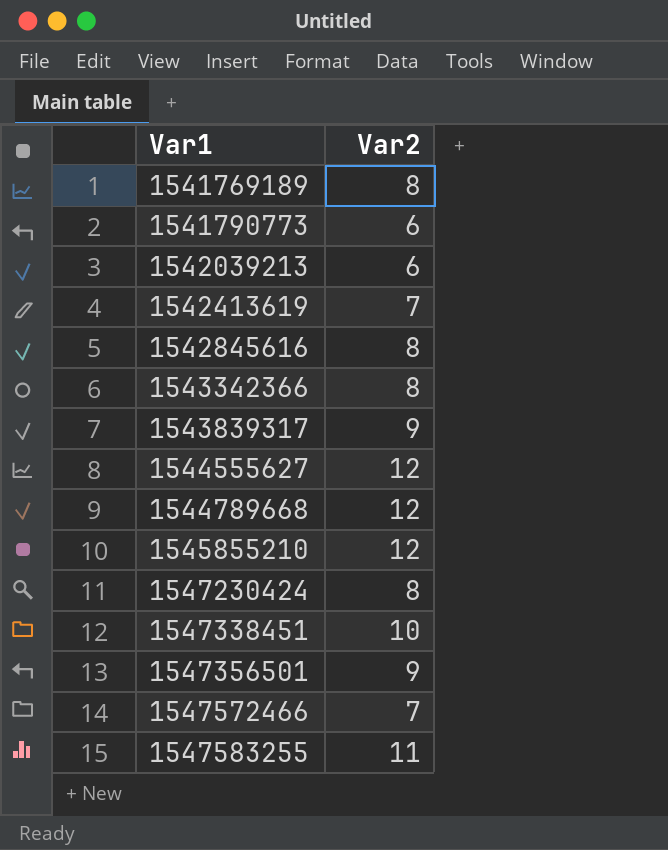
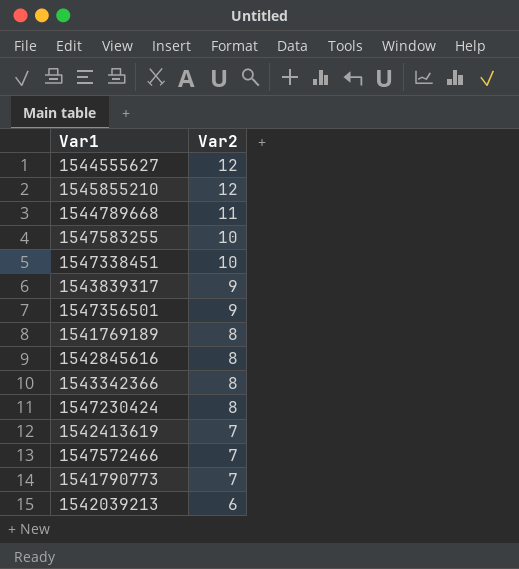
row order: Var1 ascending -> Var2 descending
1544789668 | Var2: 12 -> 11
1547583255 | Var2: 11 -> 10
1541790773 | Var2: 6 -> 7

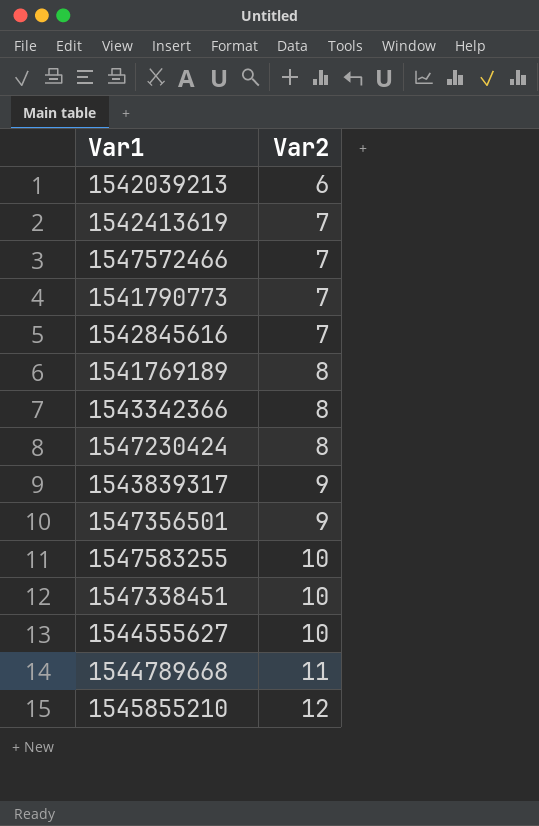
row order: Var2 descending -> Var2 ascending
1542845616 | Var2: 8 -> 7
1544555627 | Var2: 12 -> 10

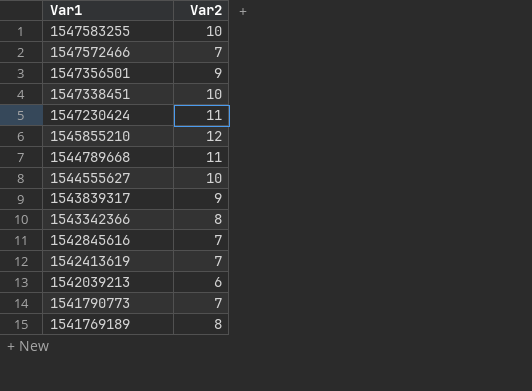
row order: Var2 ascending -> Var1 descending
1547230424 | Var2: 8 -> 11

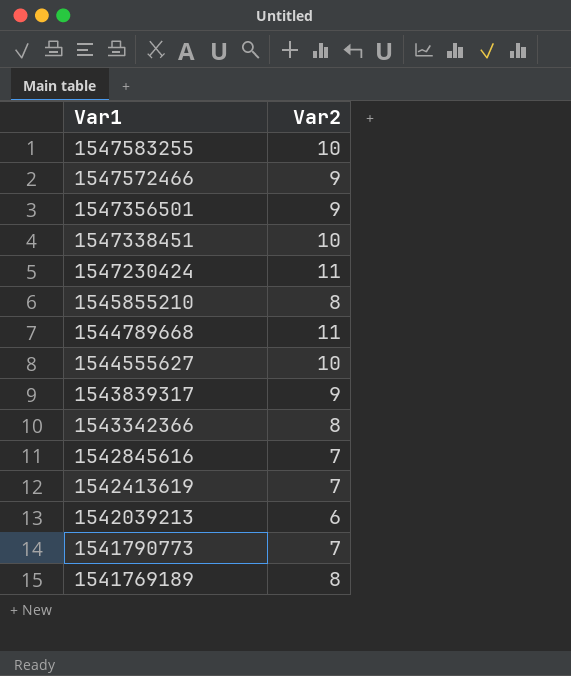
1547572466 | Var2: 7 -> 9
1545855210 | Var2: 12 -> 8

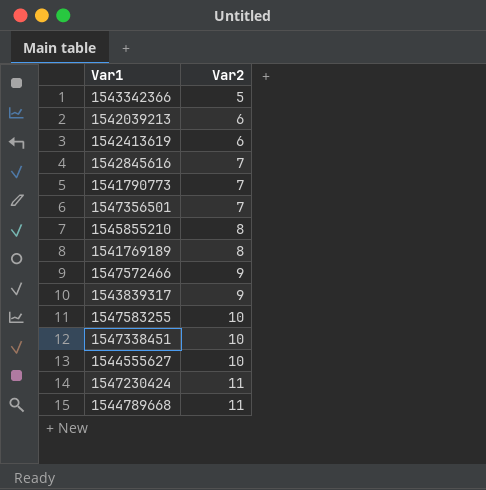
row order: Var1 descending -> Var2 ascending
1543342366 | Var2: 8 -> 5
1542413619 | Var2: 7 -> 6
1547356501 | Var2: 9 -> 7

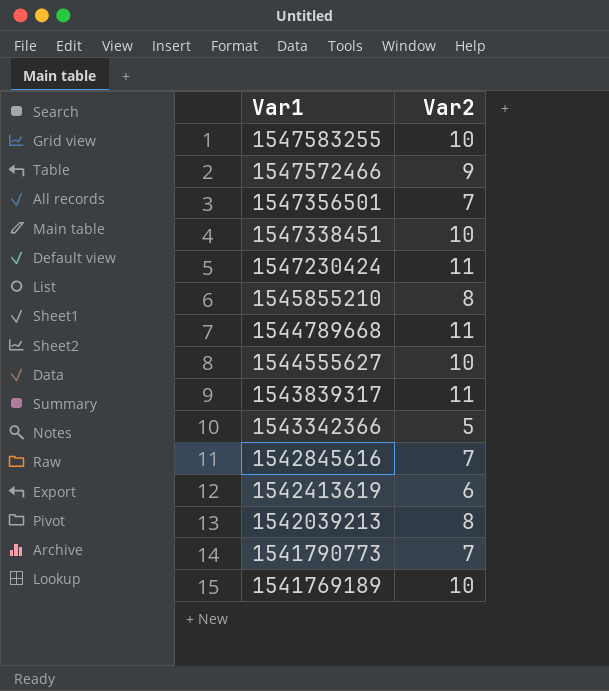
row order: Var2 ascending -> Var1 descending
1543839317 | Var2: 9 -> 11
1542039213 | Var2: 6 -> 8
1541769189 | Var2: 8 -> 10

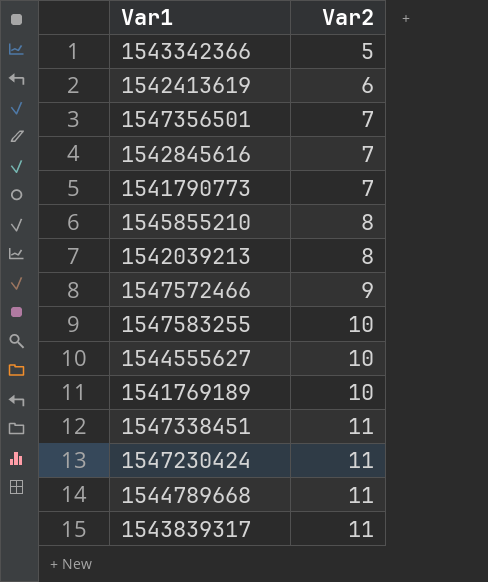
row order: Var1 descending -> Var2 ascending
1547338451 | Var2: 10 -> 11

